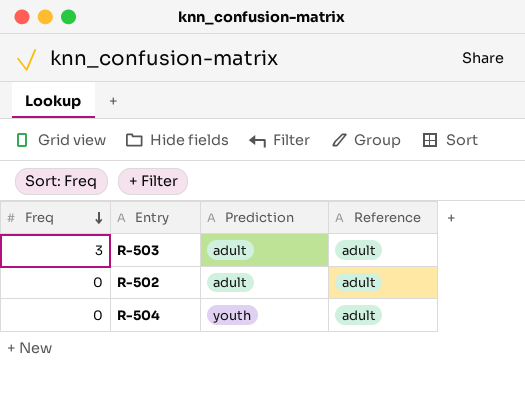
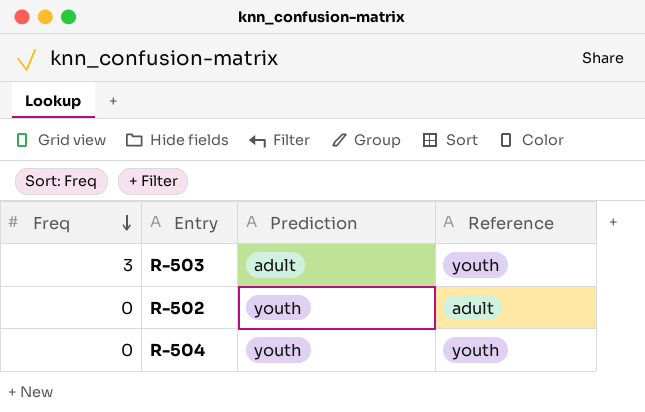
R-503 | Reference: adult -> youth
R-502 | Prediction: adult -> youth
R-504 | Reference: adult -> youth

